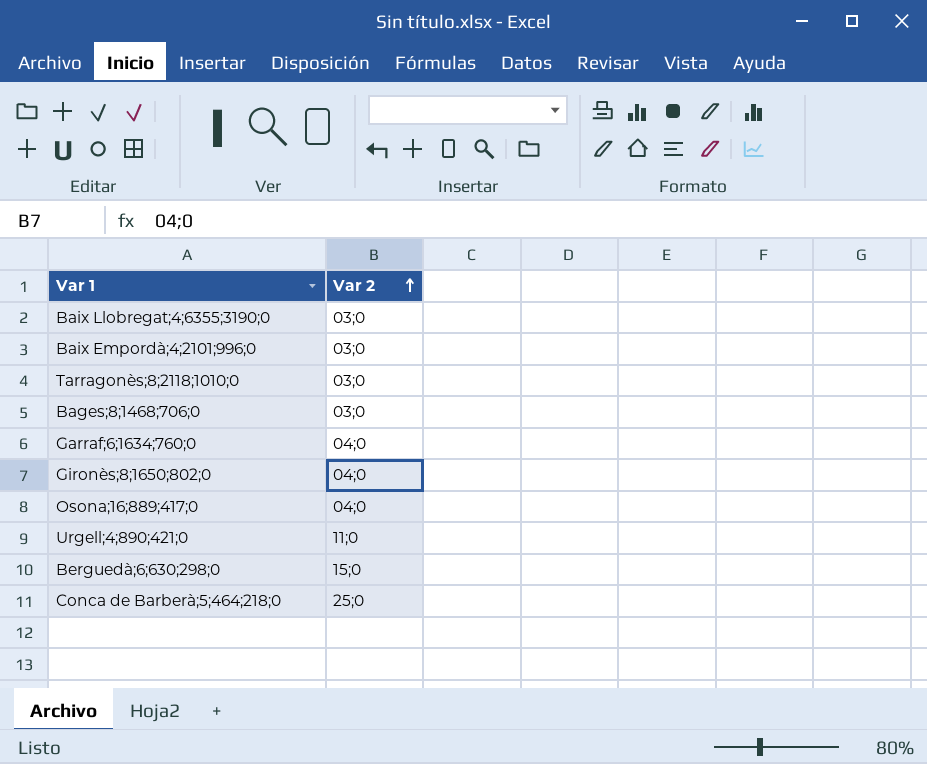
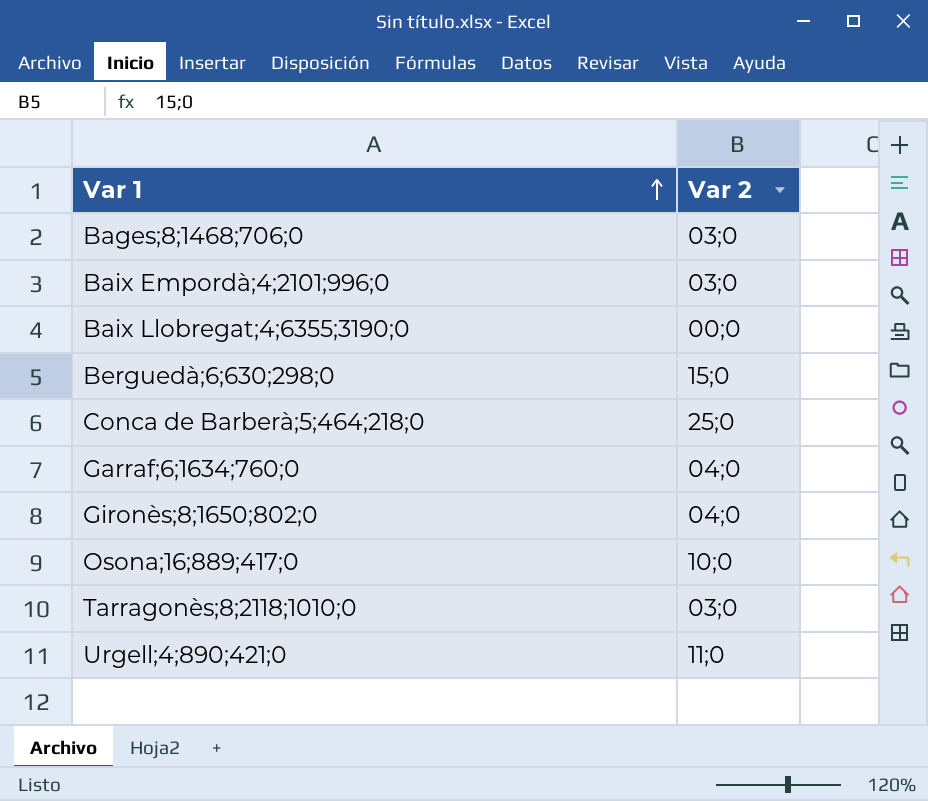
row order: Var 2 ascending -> Var 1 ascending
Baix Llobregat;4;6355;3190;0 | Var 2: 03;0 -> 00;0
Osona;16;889;417;0 | Var 2: 04;0 -> 10;0

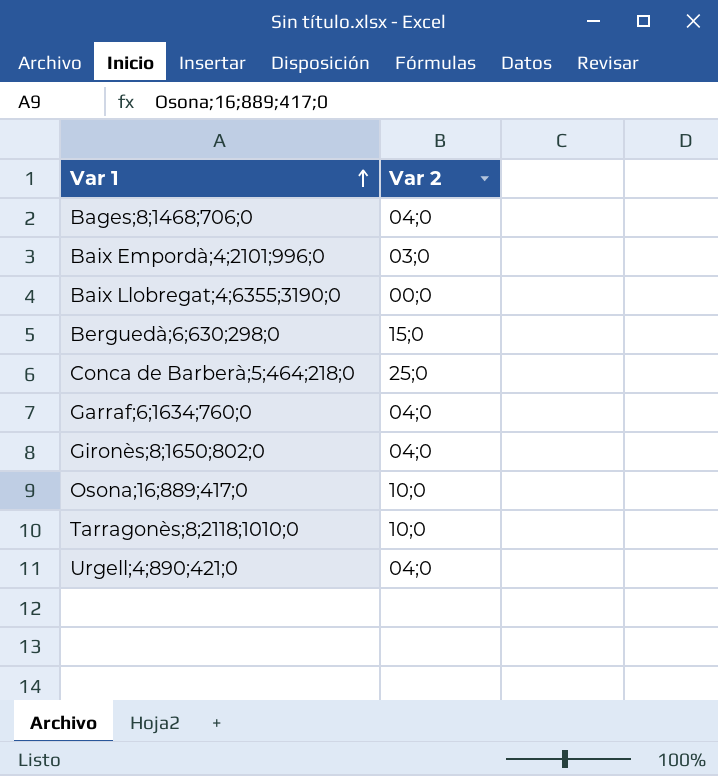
Bages;8;1468;706;0 | Var 2: 03;0 -> 04;0
Tarragonès;8;2118;1010;0 | Var 2: 03;0 -> 10;0
Urgell;4;890;421;0 | Var 2: 11;0 -> 04;0

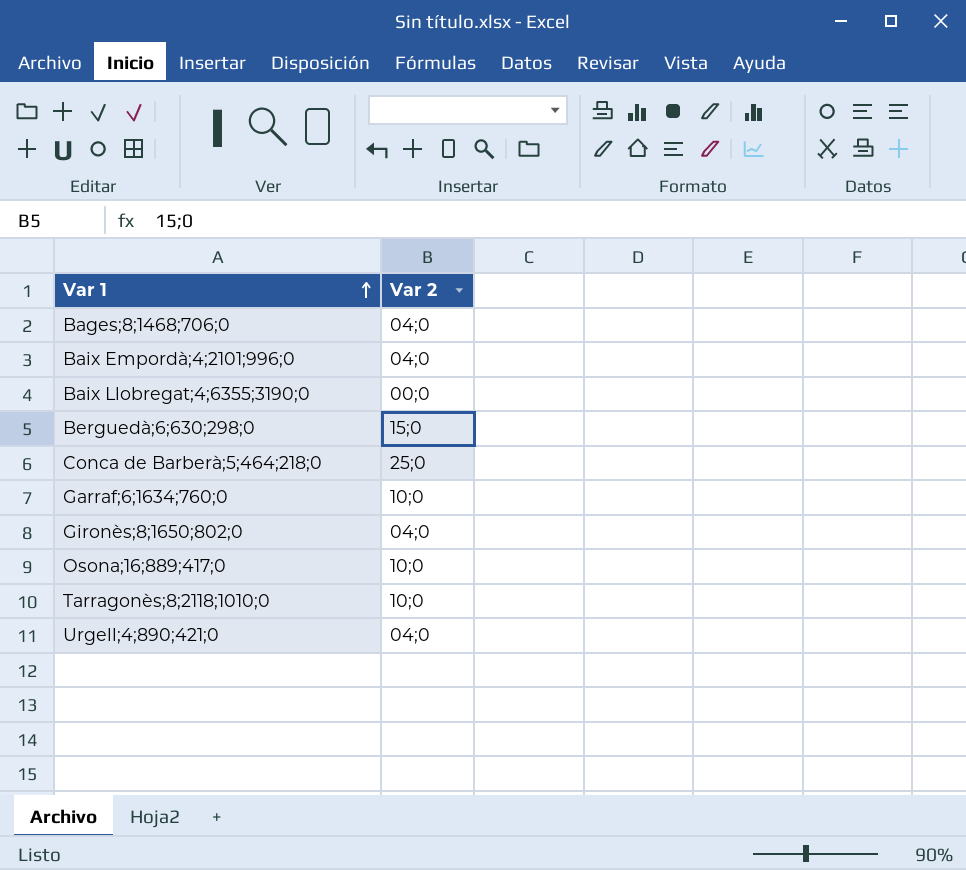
Baix Empordà;4;2101;996;0 | Var 2: 03;0 -> 04;0
Garraf;6;1634;760;0 | Var 2: 04;0 -> 10;0

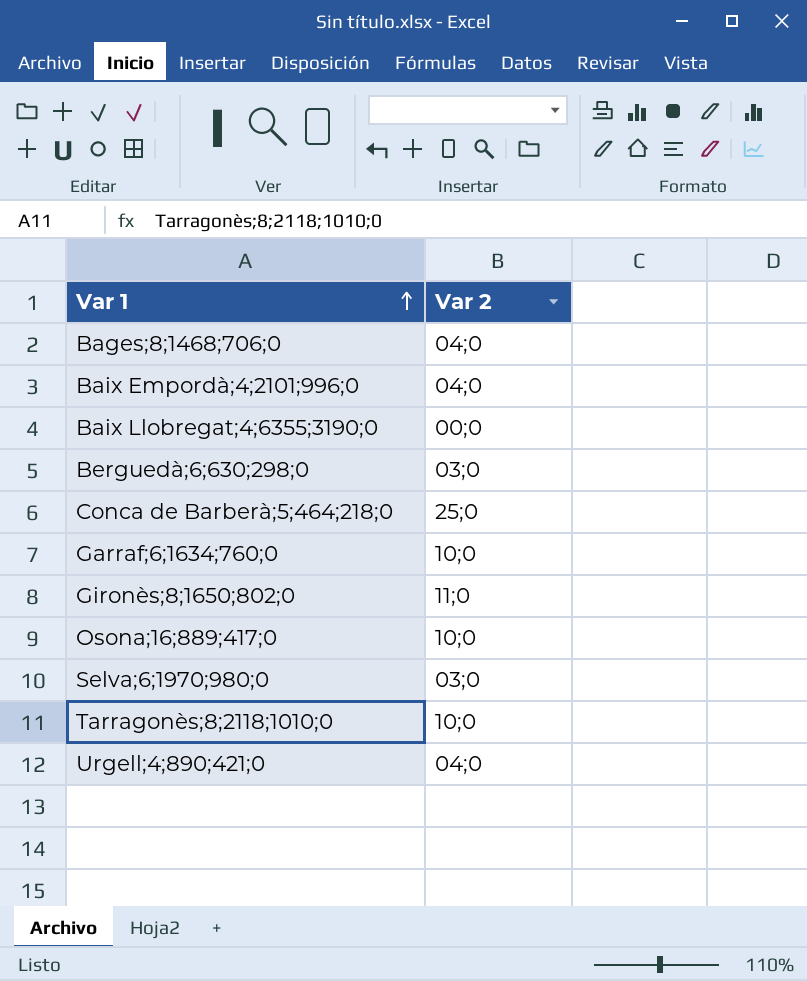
Berguedà;6;630;298;0 | Var 2: 15;0 -> 03;0
Gironès;8;1650;802;0 | Var 2: 04;0 -> 11;0
row Selva;6;1970;980;0: none -> 03;0

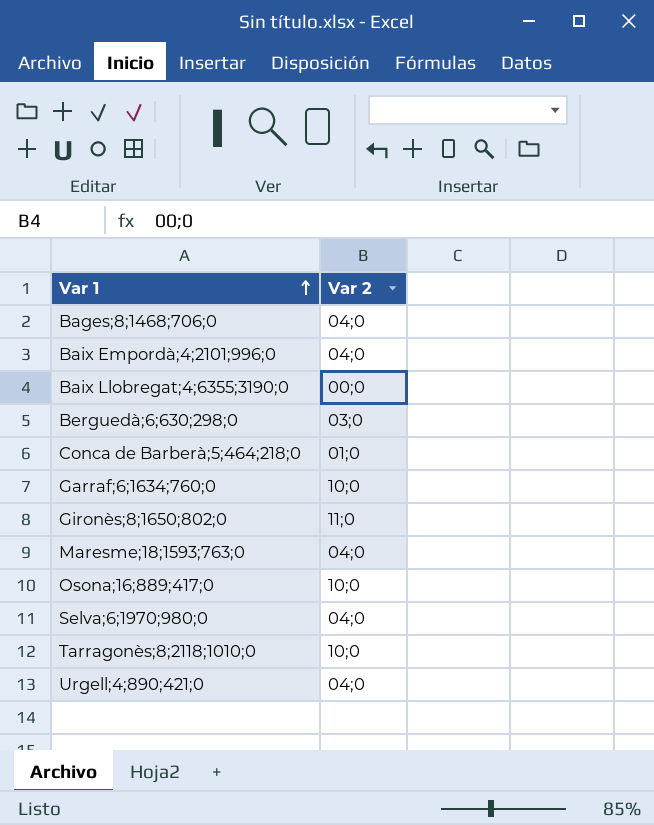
Conca de Barberà;5;464;218;0 | Var 2: 25;0 -> 01;0
row Maresme;18;1593;763;0: none -> 04;0
Selva;6;1970;980;0 | Var 2: 03;0 -> 04;0

